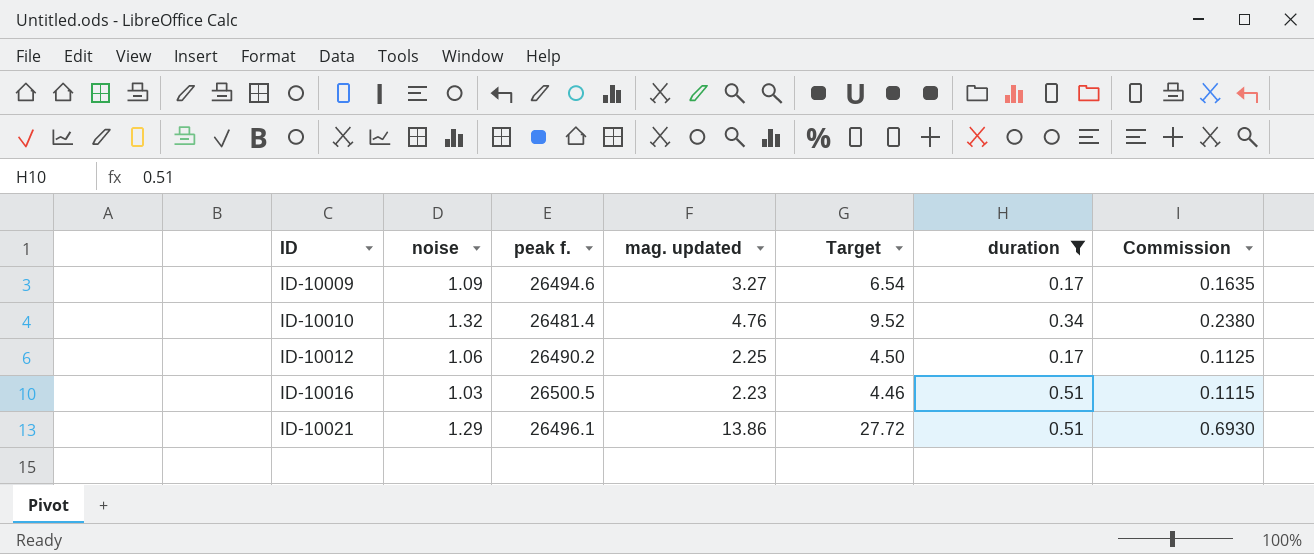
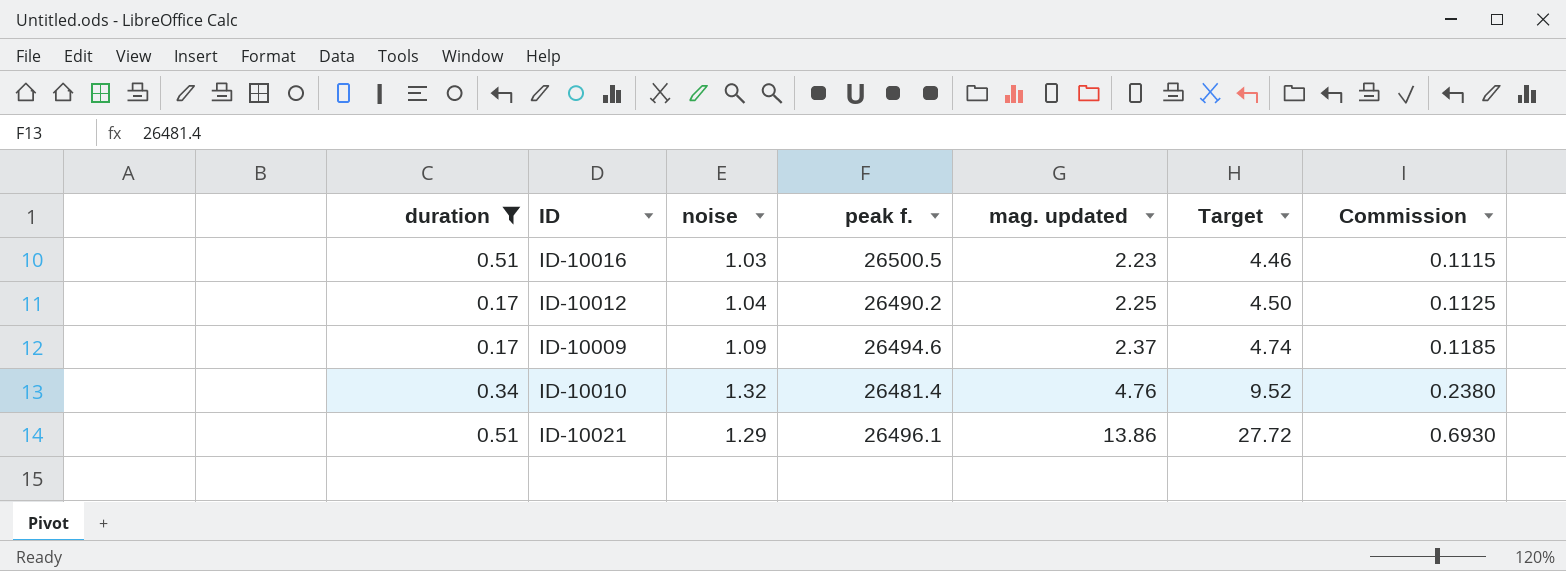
row order: ID ascending -> mag. updated ascending
column duration | position: 6 -> 1
ID-10012 | noise: 1.06 -> 1.04
ID-10009 | mag. updated: 3.27 -> 2.37
ID-10009 | Target: 6.54 -> 4.74
ID-10009 | Commission: 0.1635 -> 0.1185

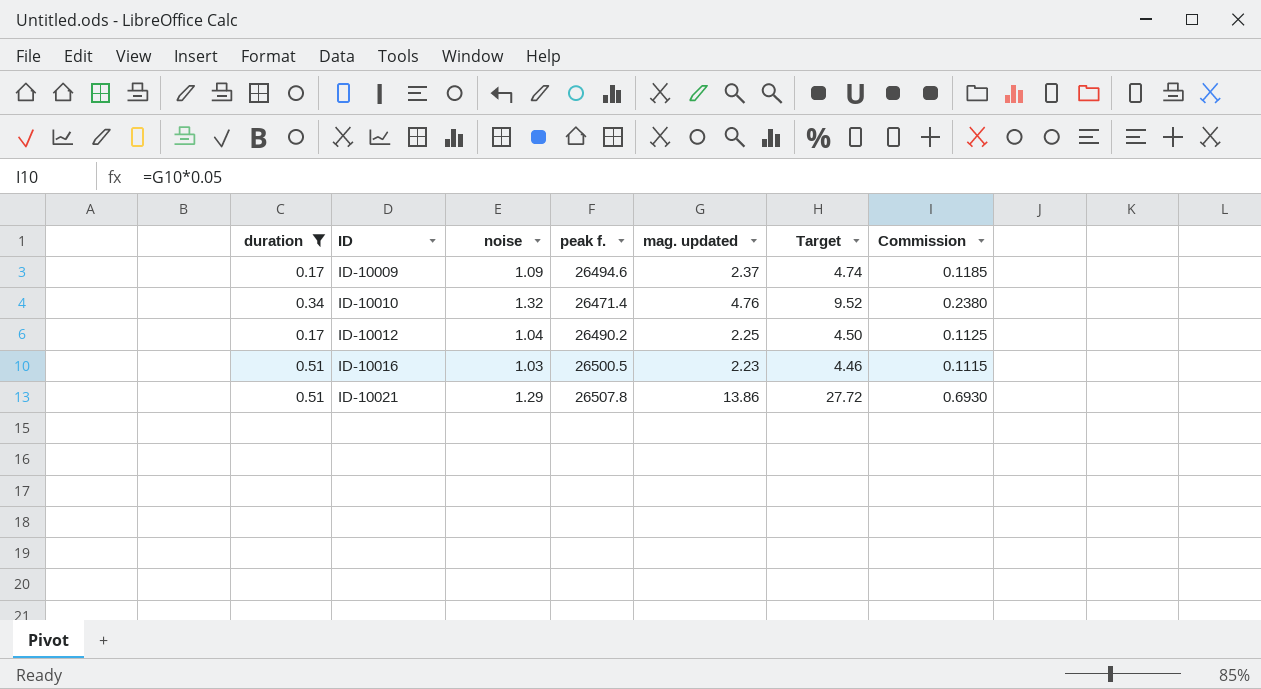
row order: mag. updated ascending -> ID ascending
ID-10010 | peak f.: 26481.4 -> 26471.4
ID-10021 | peak f.: 26496.1 -> 26507.8

